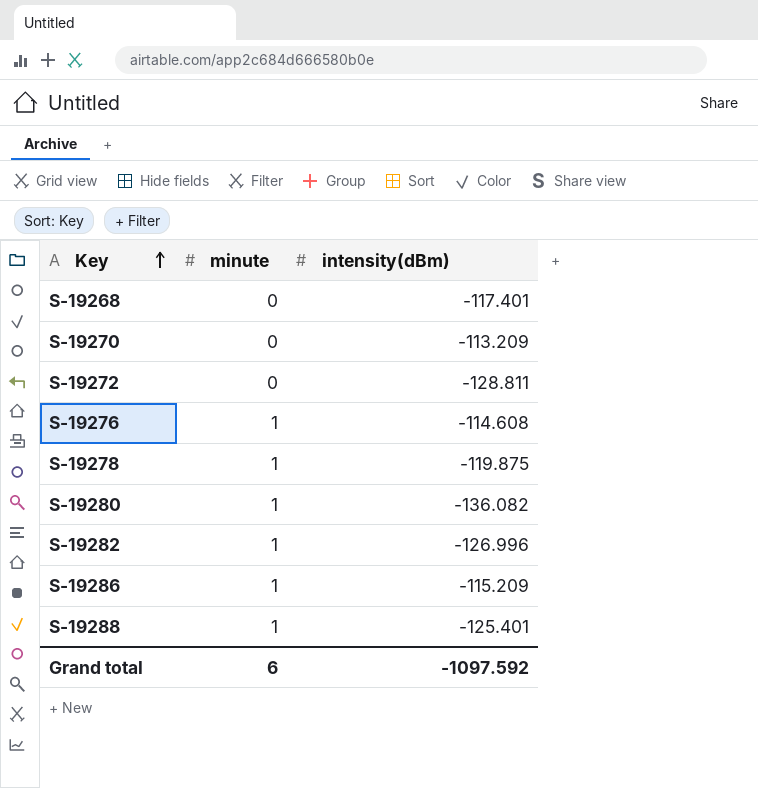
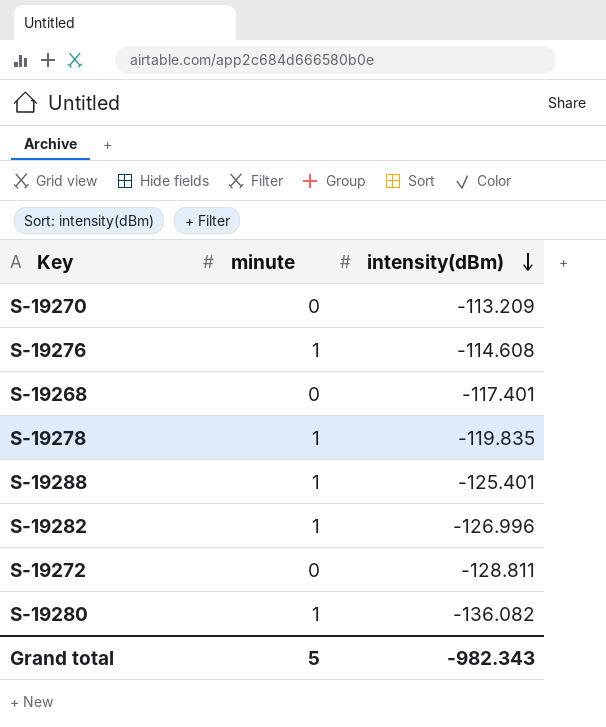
row order: Key ascending -> intensity(dBm) descending
row S-19286: 1 | -115.209 -> none
S-19278 | intensity(dBm): -119.875 -> -119.835
Grand total | minute: 6 -> 5
Grand total | intensity(dBm): -1097.592 -> -982.343

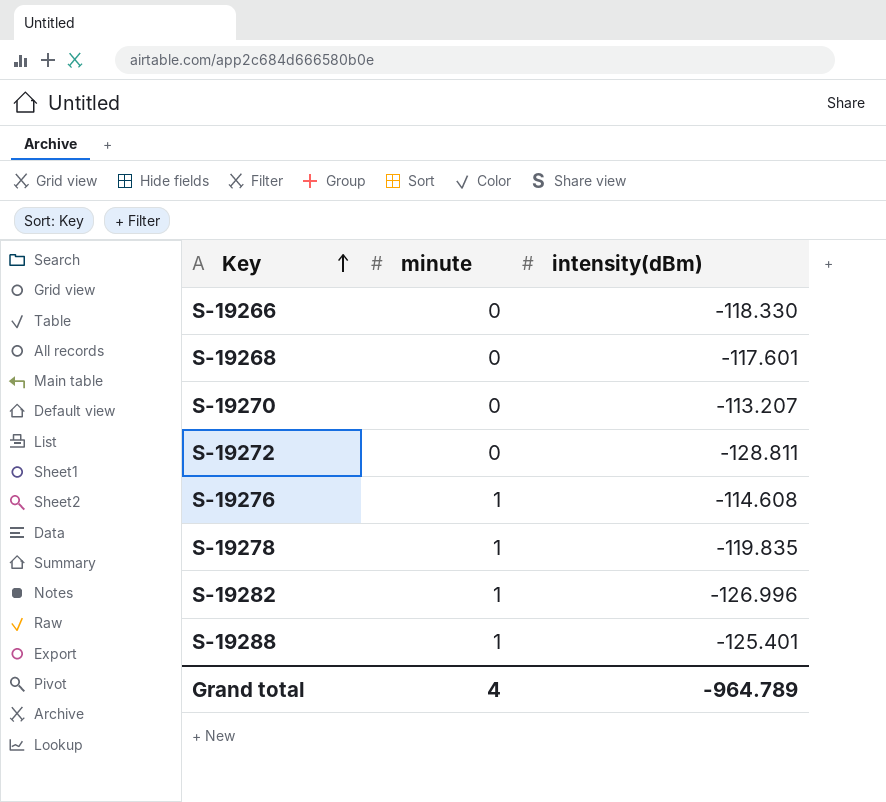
row order: intensity(dBm) descending -> Key ascending
row S-19280: 1 | -136.082 -> none
row S-19266: none -> 0 | -118.330
S-19268 | intensity(dBm): -117.401 -> -117.601
S-19270 | intensity(dBm): -113.209 -> -113.207
Grand total | minute: 5 -> 4
Grand total | intensity(dBm): -982.343 -> -964.789

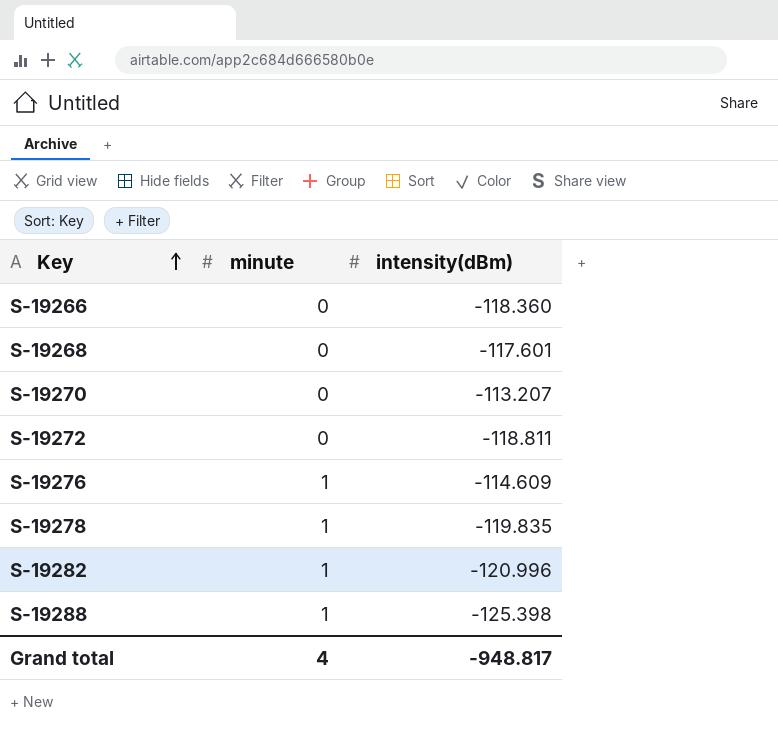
S-19266 | intensity(dBm): -118.330 -> -118.360
S-19272 | intensity(dBm): -128.811 -> -118.811
S-19276 | intensity(dBm): -114.608 -> -114.609
S-19282 | intensity(dBm): -126.996 -> -120.996
S-19288 | intensity(dBm): -125.401 -> -125.398
Grand total | intensity(dBm): -964.789 -> -948.817

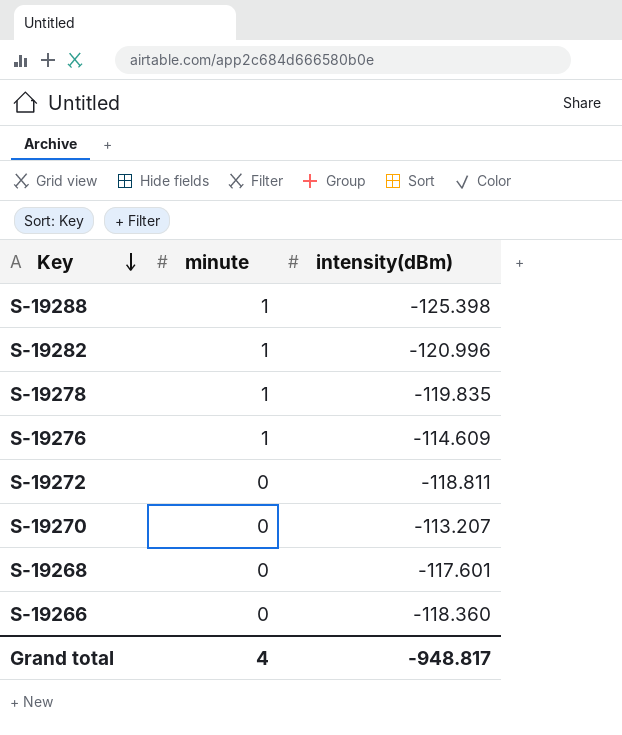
row order: Key ascending -> Key descending

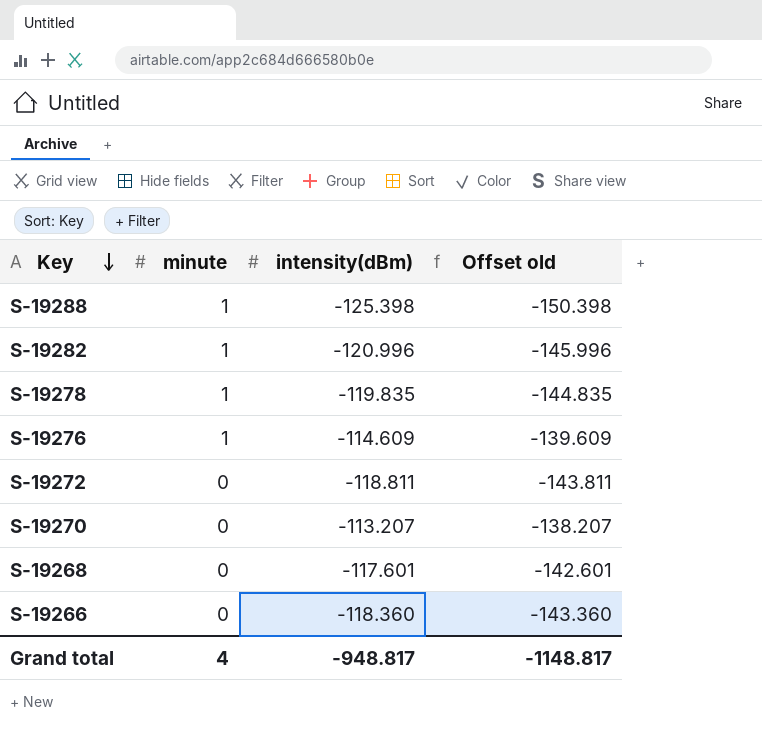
column Offset old | formula: none -> [intensity(dBm)] - 25

